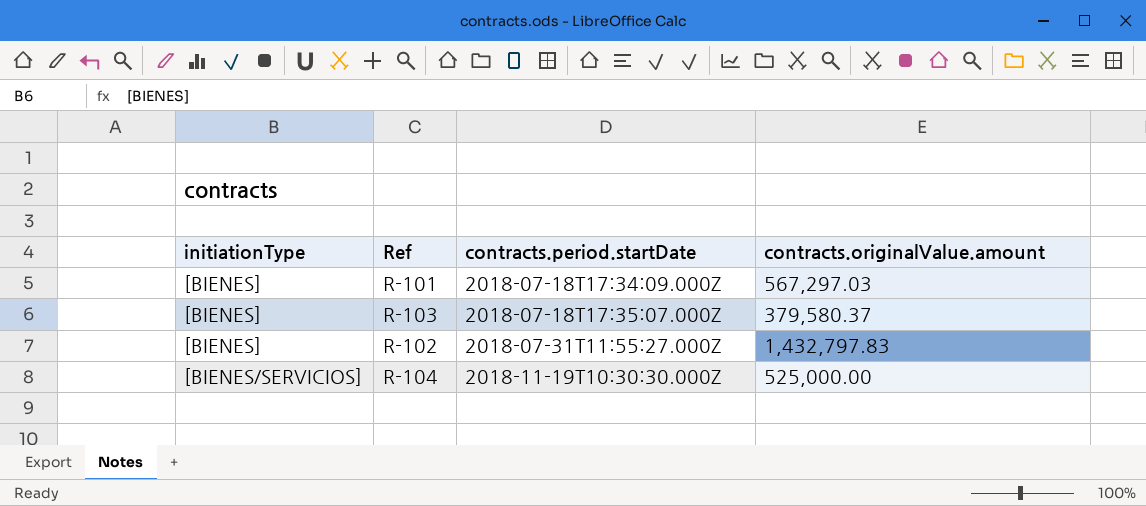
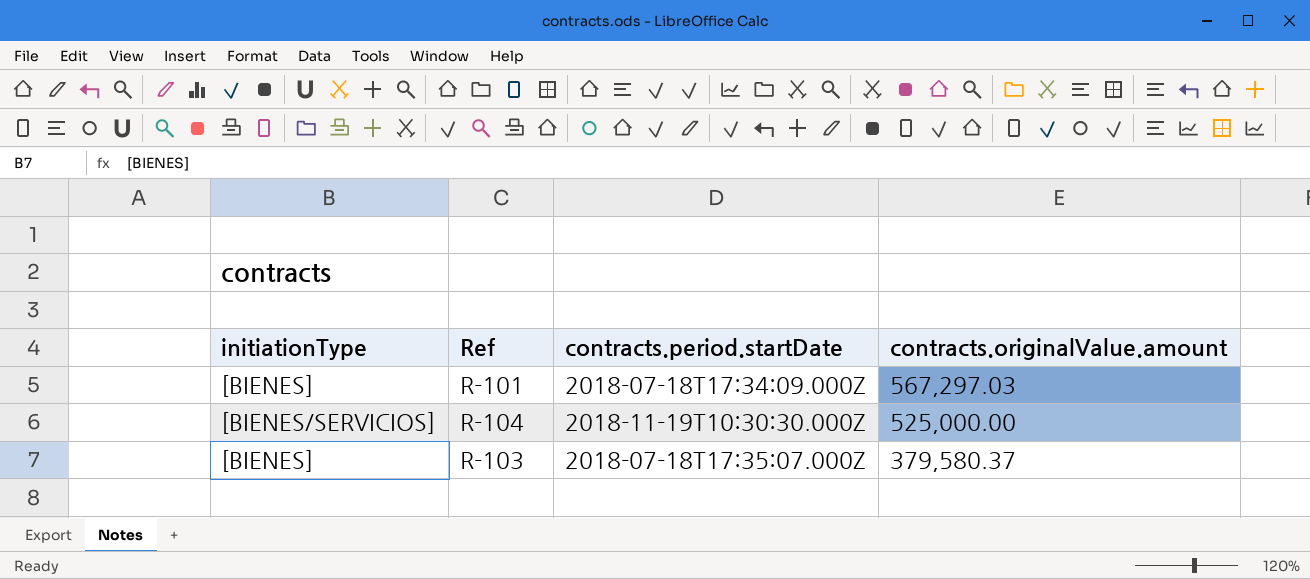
row order: initiationType descending -> contracts.originalValue.amount descending
row R-102: [BIENES] | 2018-07-31T11:55:27.000Z | 1,432,797.83 -> none

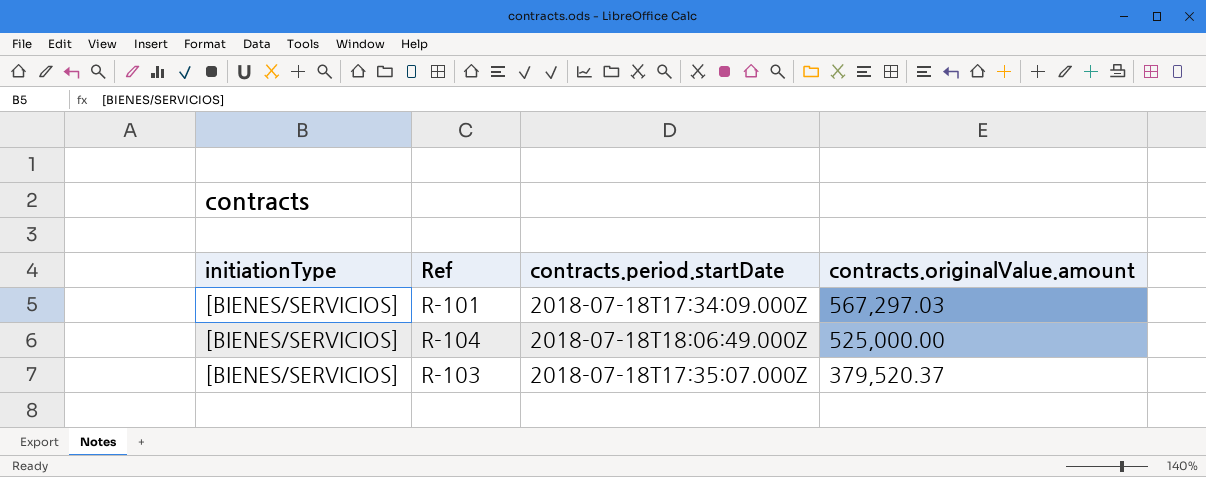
R-101 | initiationType: [BIENES] -> [BIENES/SERVICIOS]
R-104 | contracts.period.startDate: 2018-11-19T10:30:30.000Z -> 2018-07-18T18:06:49.000Z
R-103 | initiationType: [BIENES] -> [BIENES/SERVICIOS]
R-103 | contracts.originalValue.amount: 379,580.37 -> 379,520.37

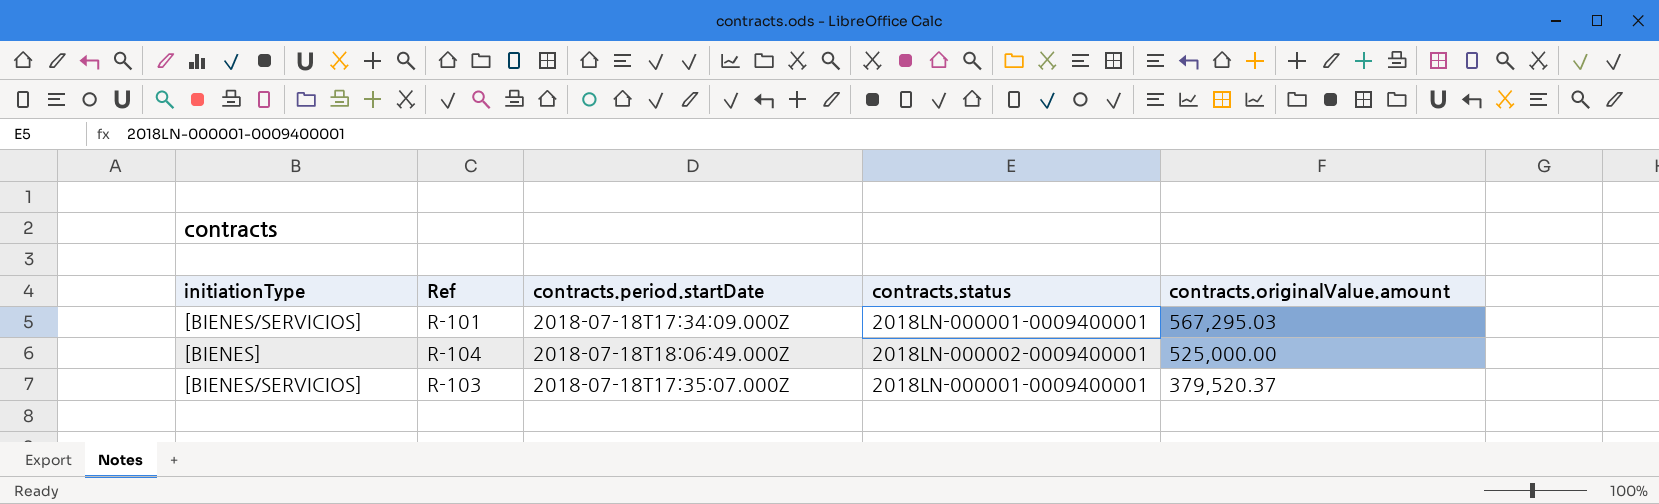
column contracts.status | position: none -> 4
R-101 | contracts.originalValue.amount: 567,297.03 -> 567,295.03
R-104 | initiationType: [BIENES/SERVICIOS] -> [BIENES]

